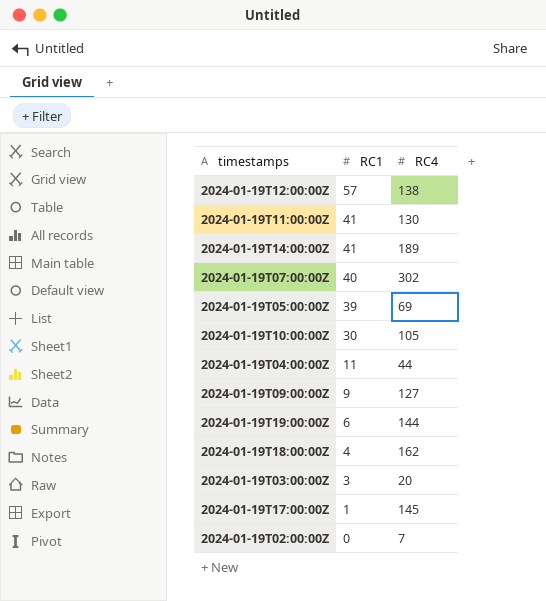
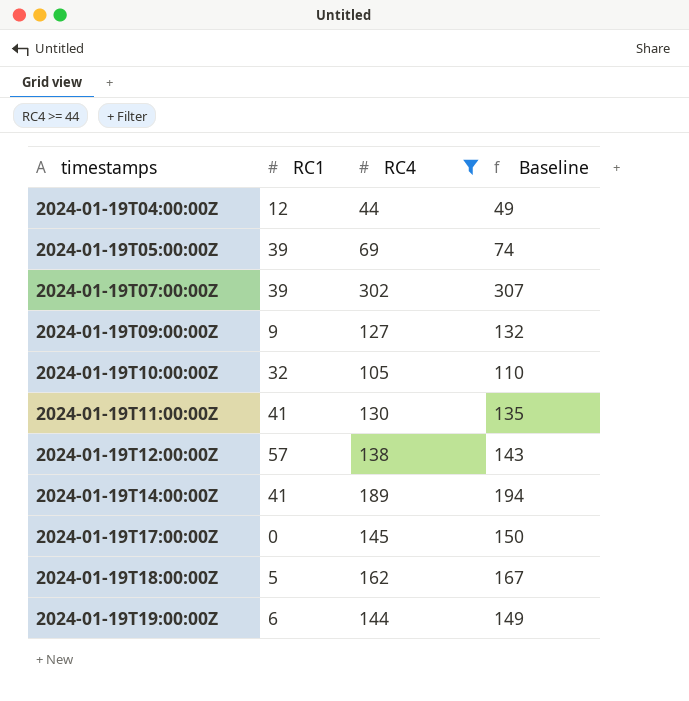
filter: none -> RC4 >= 44
row order: RC1 descending -> timestamps ascending
column Baseline | formula: none -> [RC4] + 5
2024-01-19T04:00:00Z | RC1: 11 -> 12
2024-01-19T07:00:00Z | RC1: 40 -> 39
2024-01-19T10:00:00Z | RC1: 30 -> 32
2024-01-19T17:00:00Z | RC1: 1 -> 0
2024-01-19T18:00:00Z | RC1: 4 -> 5

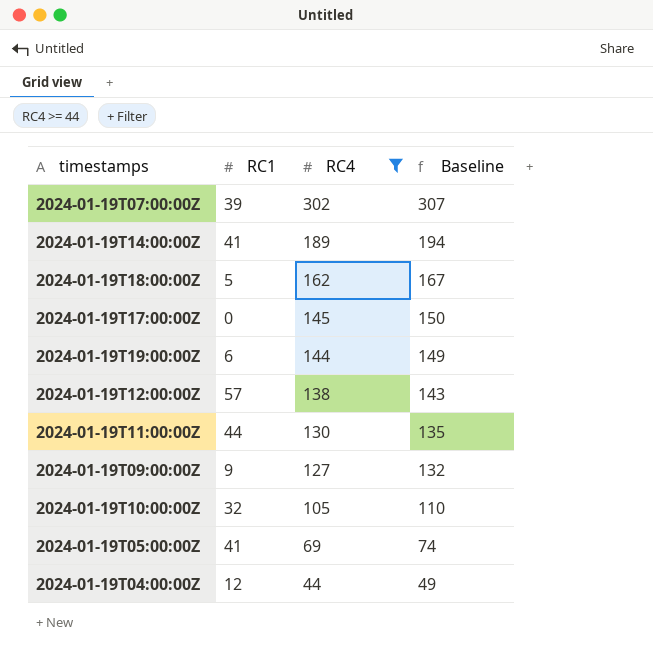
row order: timestamps ascending -> RC4 descending
2024-01-19T11:00:00Z | RC1: 41 -> 44
2024-01-19T05:00:00Z | RC1: 39 -> 41

